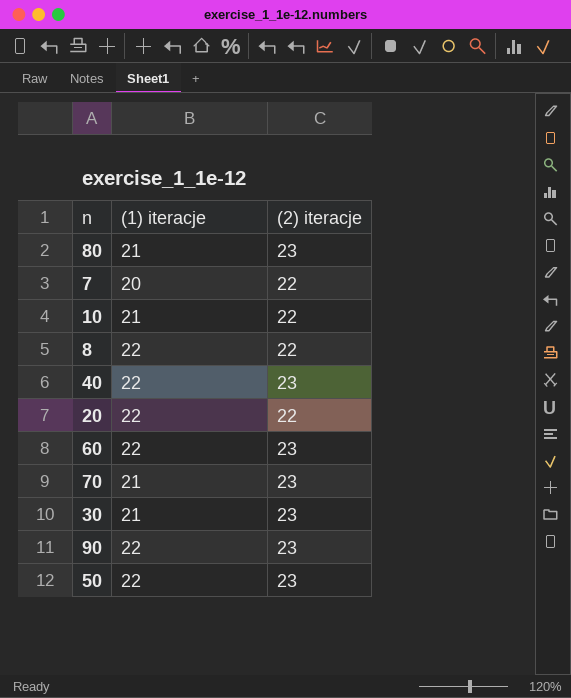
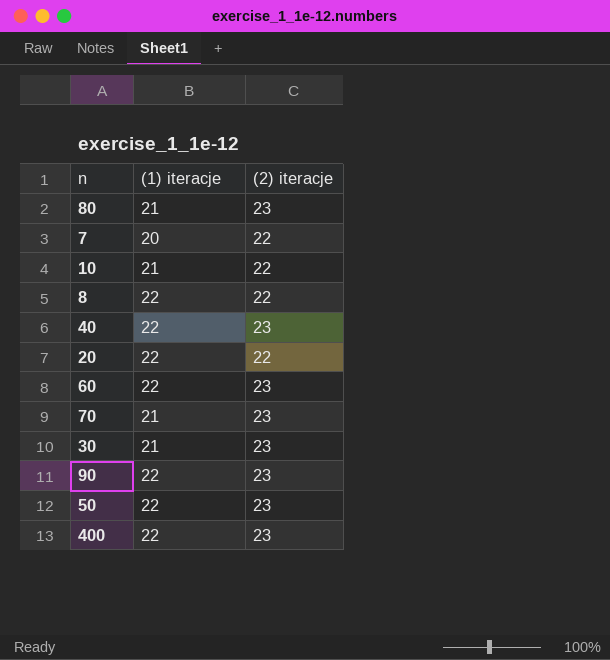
row 400: none -> 22 | 23

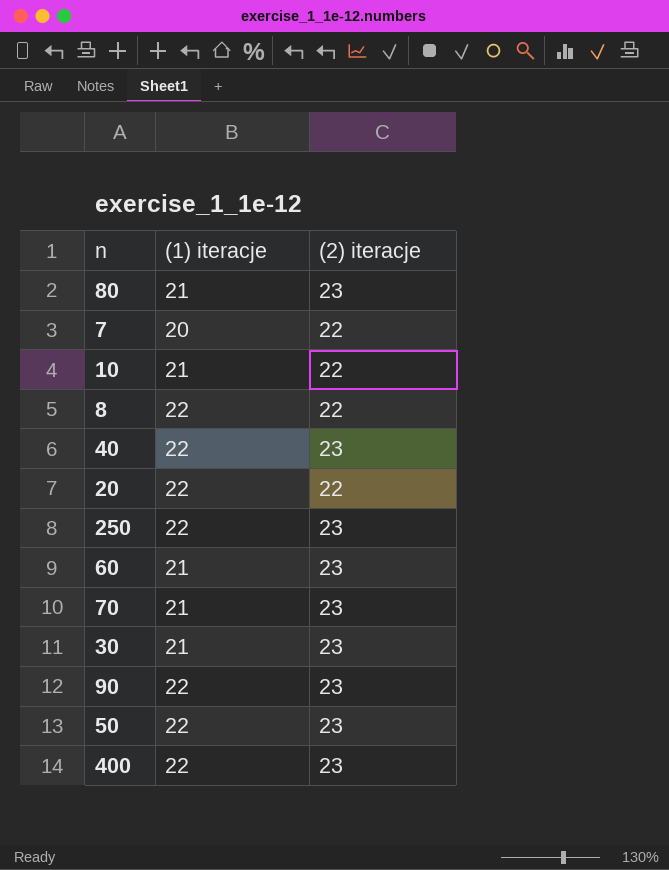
row 250: none -> 22 | 23
60 | (1) iteracje: 22 -> 21

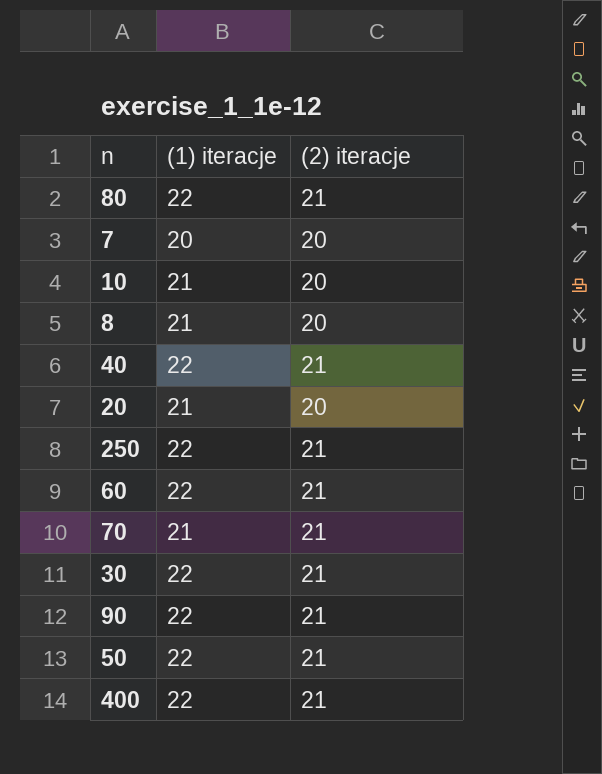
80 | (1) iteracje: 21 -> 22
80 | (2) iteracje: 23 -> 21
7 | (2) iteracje: 22 -> 20
10 | (2) iteracje: 22 -> 20
8 | (1) iteracje: 22 -> 21
8 | (2) iteracje: 22 -> 20
40 | (2) iteracje: 23 -> 21
20 | (1) iteracje: 22 -> 21
20 | (2) iteracje: 22 -> 20
250 | (2) iteracje: 23 -> 21
60 | (1) iteracje: 21 -> 22
60 | (2) iteracje: 23 -> 21
70 | (2) iteracje: 23 -> 21
30 | (1) iteracje: 21 -> 22
30 | (2) iteracje: 23 -> 21
90 | (2) iteracje: 23 -> 21
50 | (2) iteracje: 23 -> 21
400 | (2) iteracje: 23 -> 21

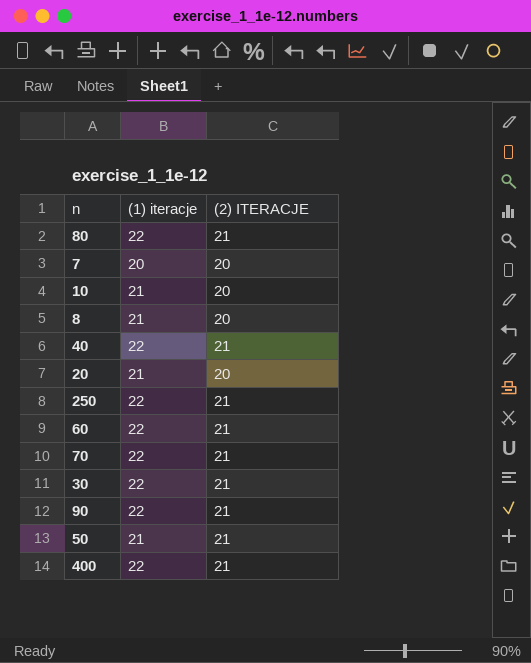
column name: (2) iteracje -> (2) ITERACJE
70 | (1) iteracje: 21 -> 22
50 | (1) iteracje: 22 -> 21

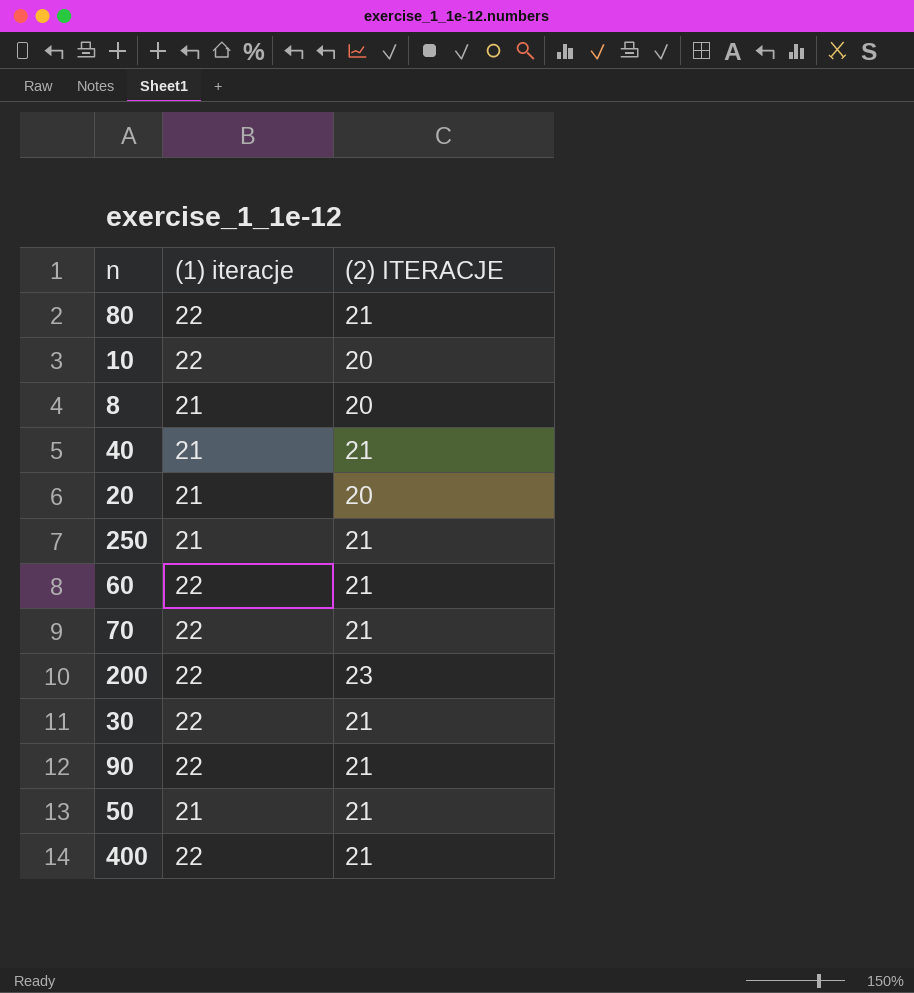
row 7: 20 | 20 -> none
10 | (1) iteracje: 21 -> 22
40 | (1) iteracje: 22 -> 21
250 | (1) iteracje: 22 -> 21
row 200: none -> 22 | 23

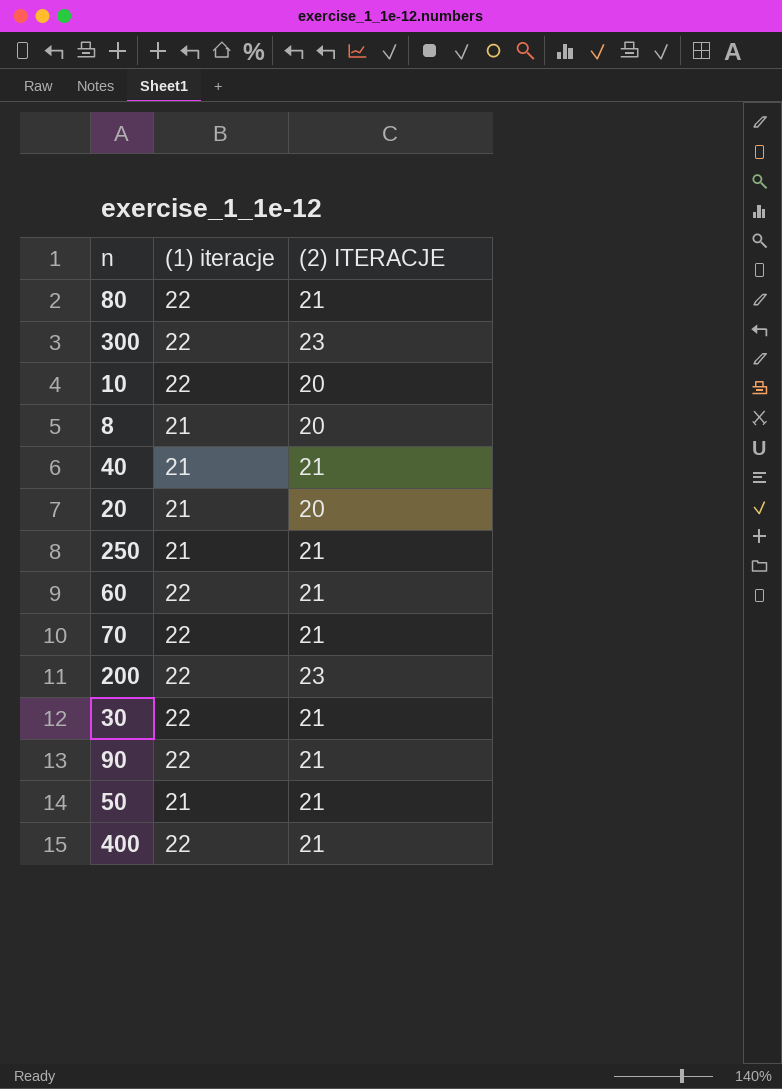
row 300: none -> 22 | 23

